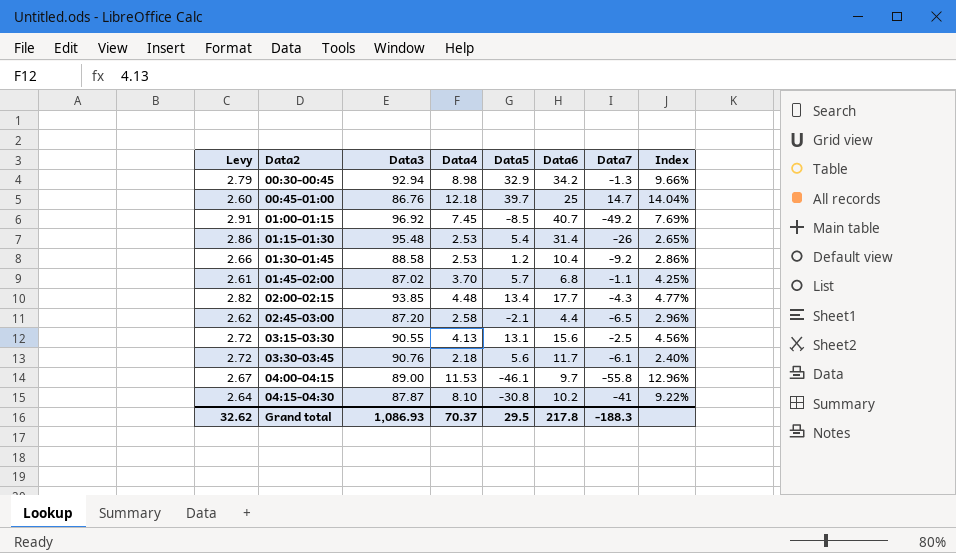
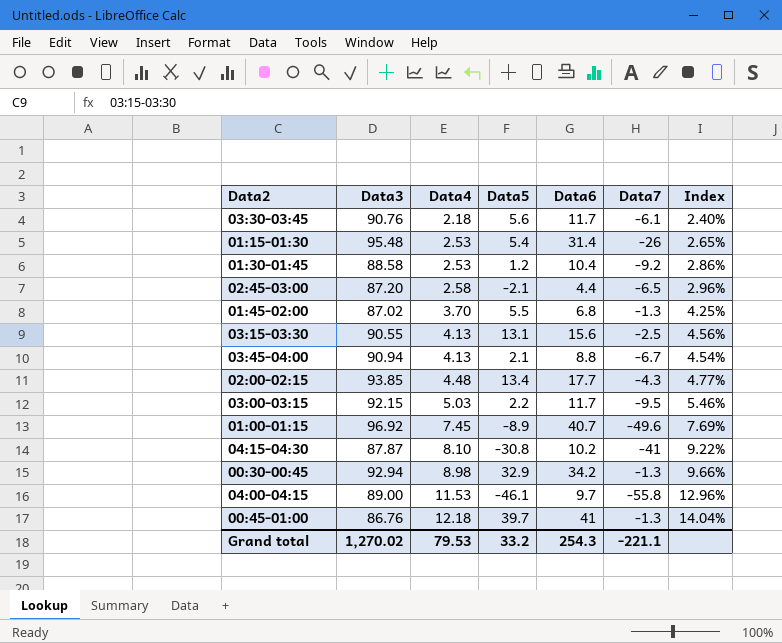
row order: Data2 ascending -> Data4 ascending
column Levy | formula: [Data3] * 0.03 -> none
01:45-02:00 | Data5: 5.7 -> 5.5
01:45-02:00 | Data7: -1.1 -> -1.3
row 03:45-04:00: none -> 90.94 | 4.13 | 2.1 | 8.8 | -6.7 | 4.54%
row 03:00-03:15: none -> 92.15 | 5.03 | 2.2 | 11.7 | -9.5 | 5.46%
01:00-01:15 | Data5: -8.5 -> -8.9
01:00-01:15 | Data7: -49.2 -> -49.6
00:45-01:00 | Data6: 25 -> 41
00:45-01:00 | Data7: 14.7 -> -1.3
Grand total | Data3: 1,086.93 -> 1,270.02
Grand total | Data4: 70.37 -> 79.53
Grand total | Data5: 29.5 -> 33.2
Grand total | Data6: 217.8 -> 254.3
Grand total | Data7: -188.3 -> -221.1

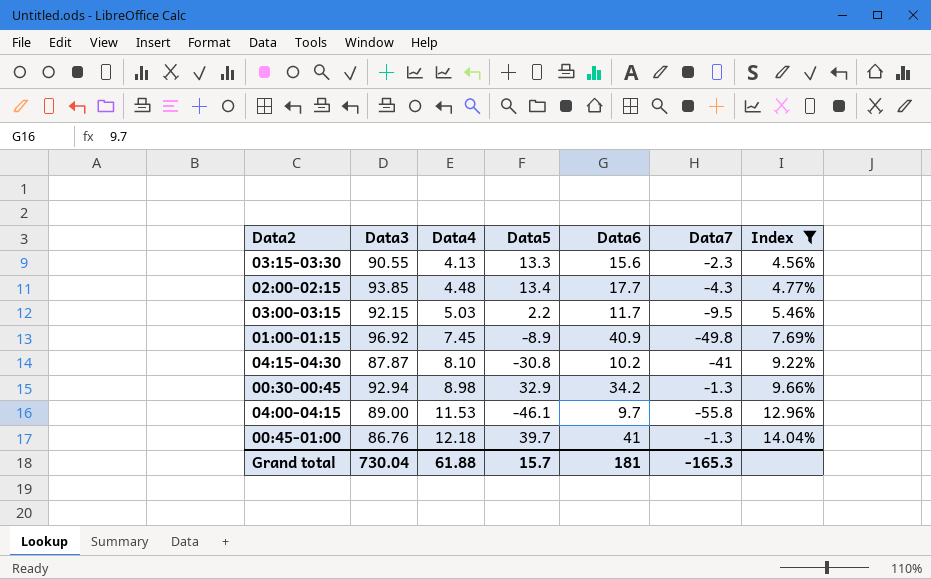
filter: none -> Index >= 4.56%
03:15-03:30 | Data5: 13.1 -> 13.3
03:15-03:30 | Data7: -2.5 -> -2.3
01:00-01:15 | Data6: 40.7 -> 40.9
01:00-01:15 | Data7: -49.6 -> -49.8
Grand total | Data3: 1,270.02 -> 730.04
Grand total | Data4: 79.53 -> 61.88
Grand total | Data5: 33.2 -> 15.7
Grand total | Data6: 254.3 -> 181
Grand total | Data7: -221.1 -> -165.3

